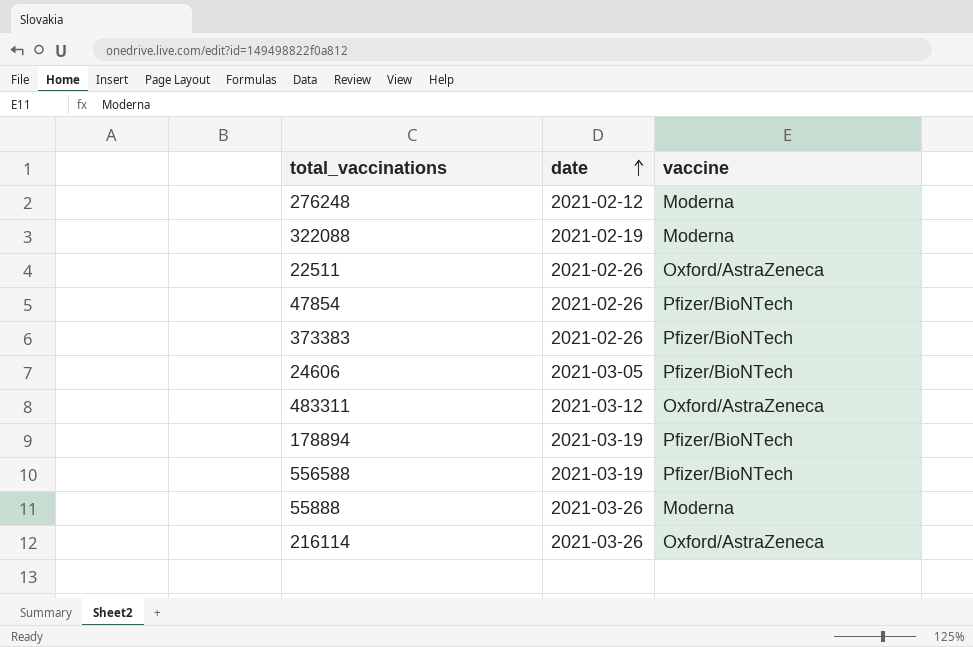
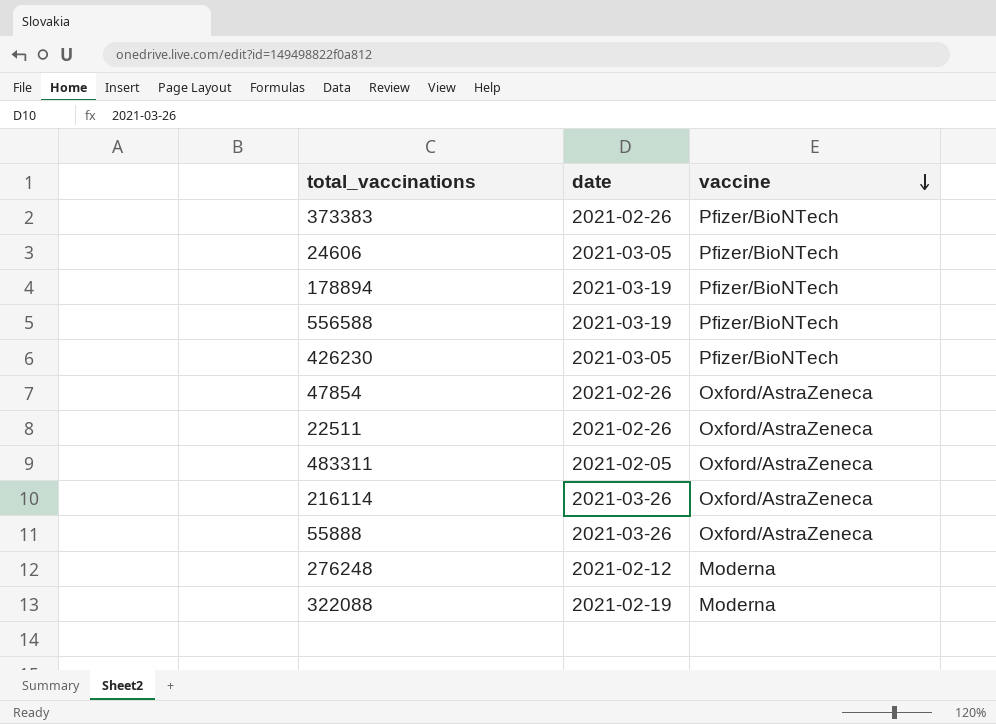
row order: date ascending -> vaccine descending
row 426230: none -> 2021-03-05 | Pfizer/BioNTech
47854 | vaccine: Pfizer/BioNTech -> Oxford/AstraZeneca
483311 | date: 2021-03-12 -> 2021-02-05
55888 | vaccine: Moderna -> Oxford/AstraZeneca

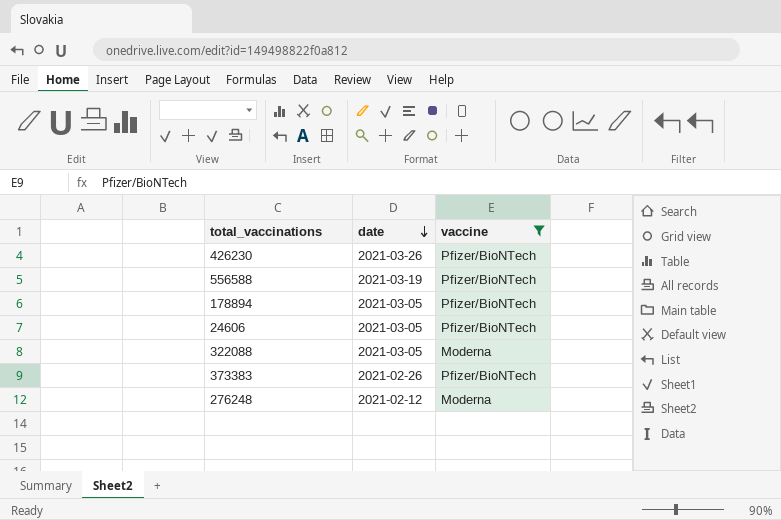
filter: none -> vaccine != Oxford/AstraZeneca
row order: vaccine descending -> date descending
426230 | date: 2021-03-05 -> 2021-03-26
178894 | date: 2021-03-19 -> 2021-03-05
322088 | date: 2021-02-19 -> 2021-03-05

